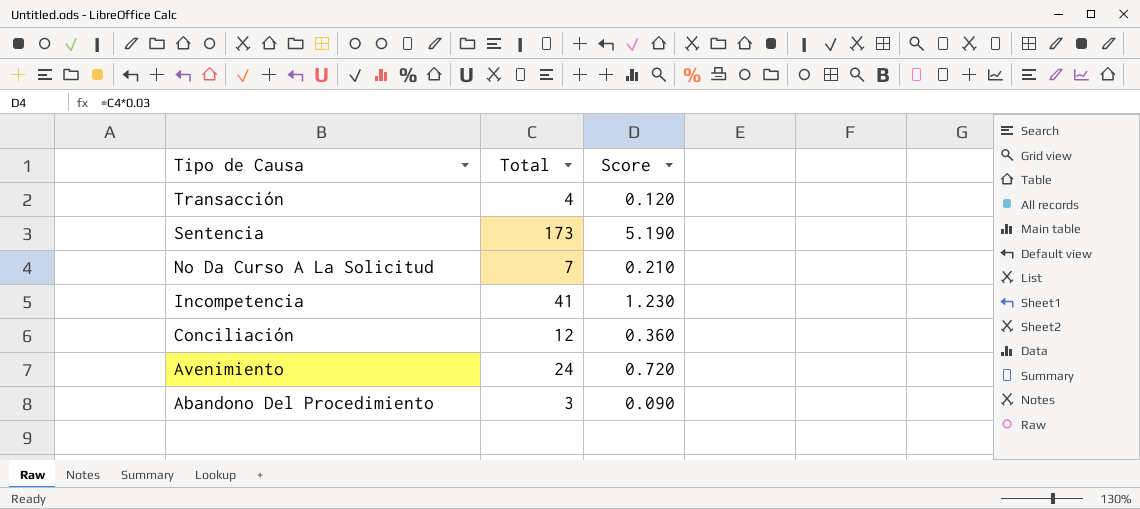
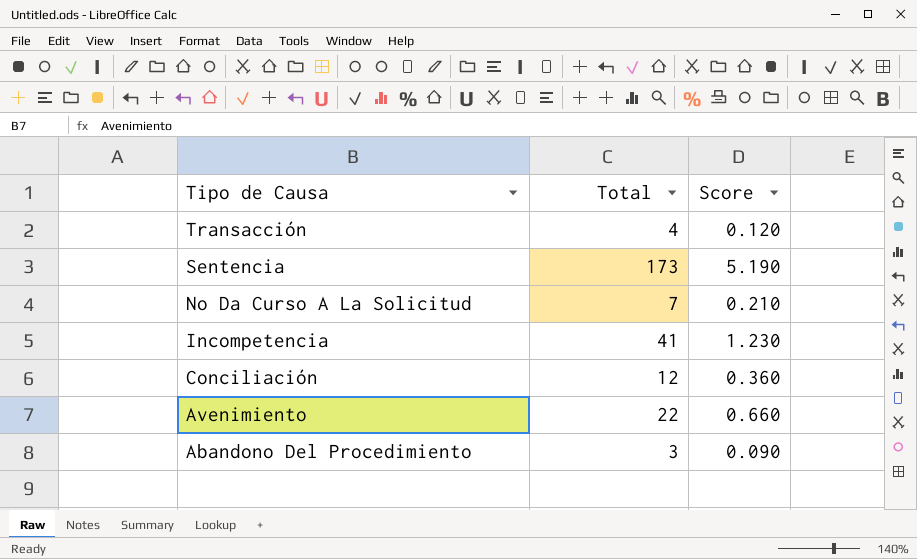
Avenimiento | Total: 24 -> 22
Avenimiento | Score: 0.720 -> 0.660

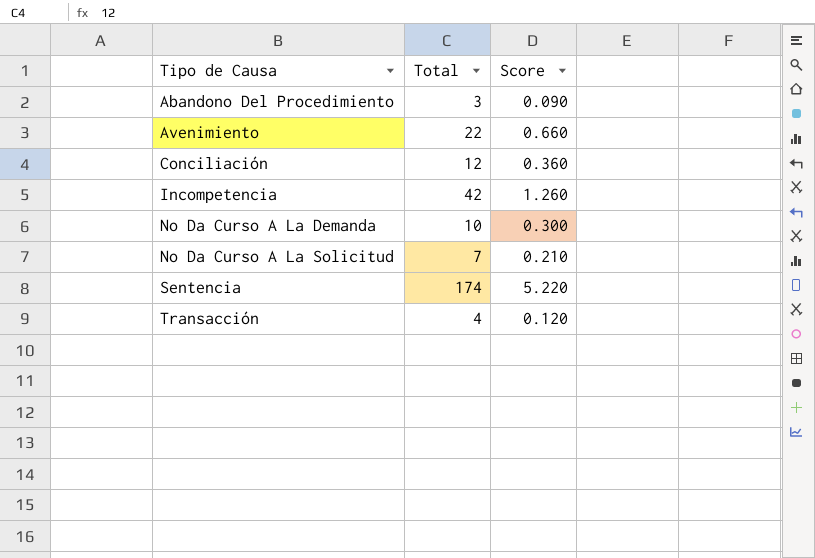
row order: Tipo de Causa descending -> Tipo de Causa ascending
Incompetencia | Total: 41 -> 42
Incompetencia | Score: 1.230 -> 1.260
row No Da Curso A La Demanda: none -> 10 | 0.300
Sentencia | Total: 173 -> 174
Sentencia | Score: 5.190 -> 5.220

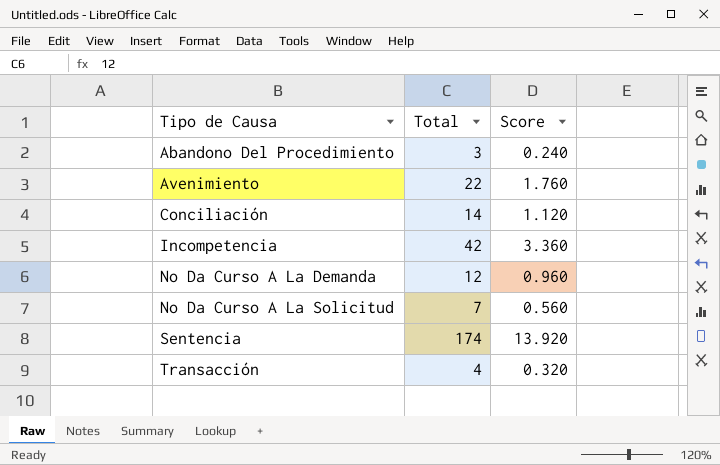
column Score | formula: [Total] * 0.03 -> [Total] * 0.08
Conciliación | Total: 12 -> 14
No Da Curso A La Demanda | Total: 10 -> 12

